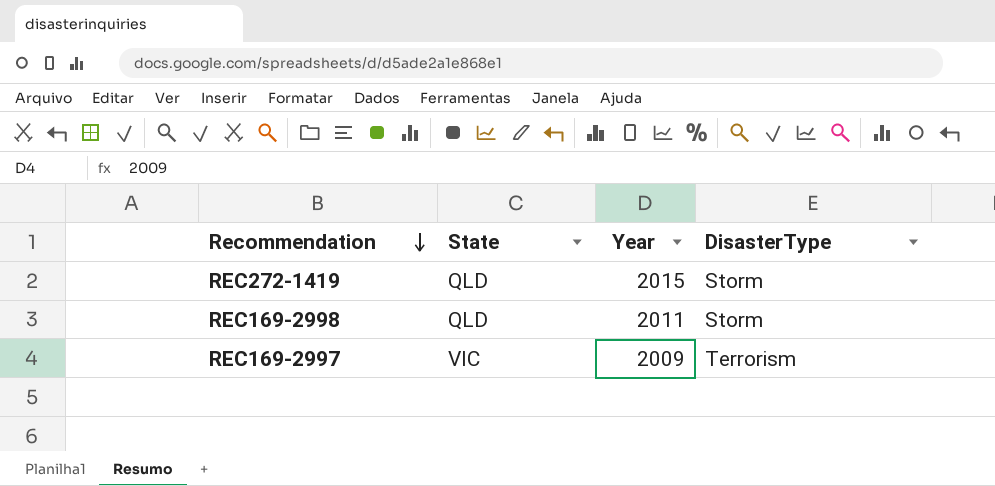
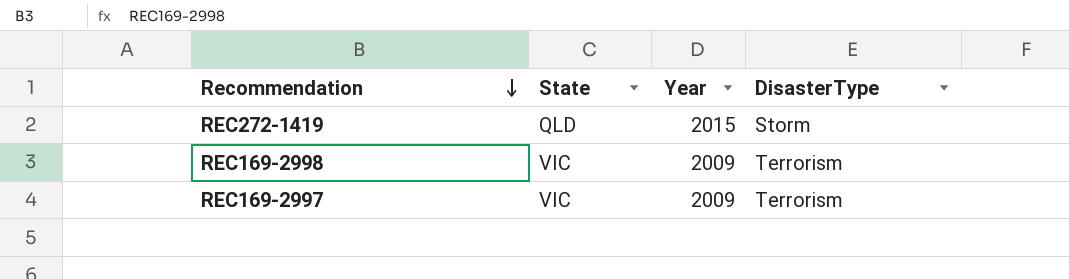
REC169-2998 | State: QLD -> VIC
REC169-2998 | Year: 2011 -> 2009
REC169-2998 | DisasterType: Storm -> Terrorism

